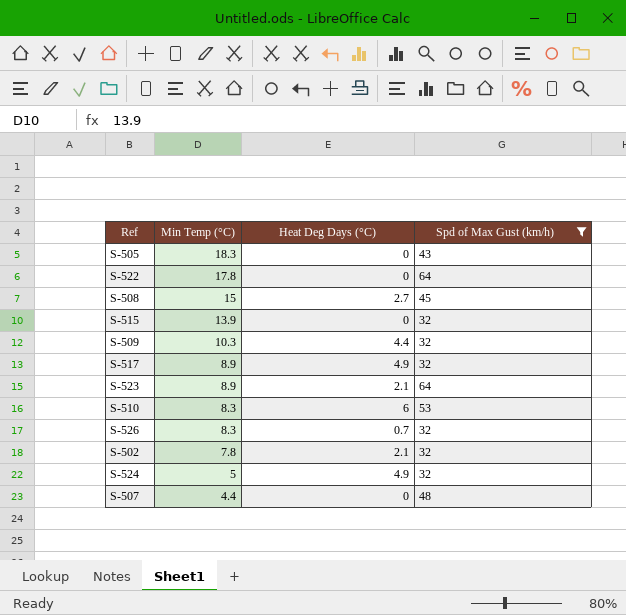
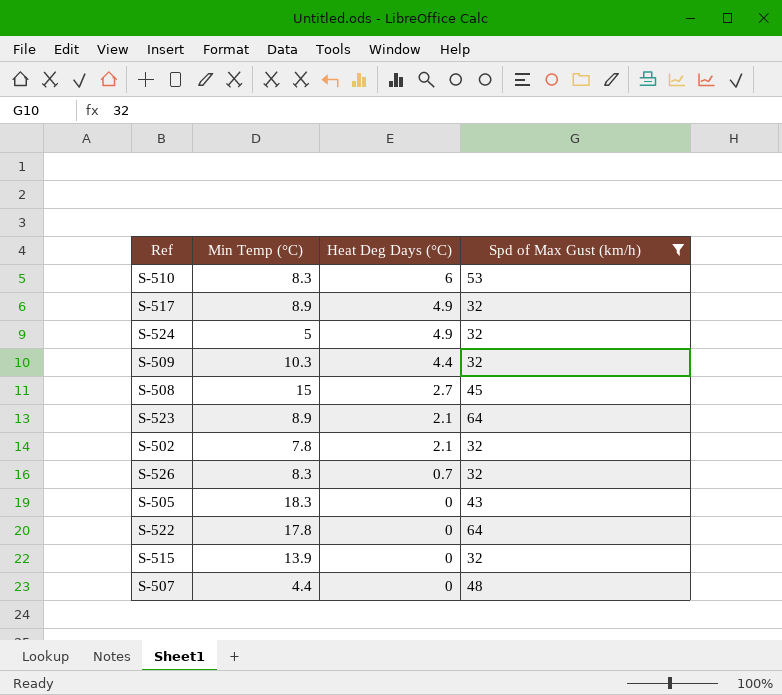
row order: Min Temp (°C) descending -> Heat Deg Days (°C) descending

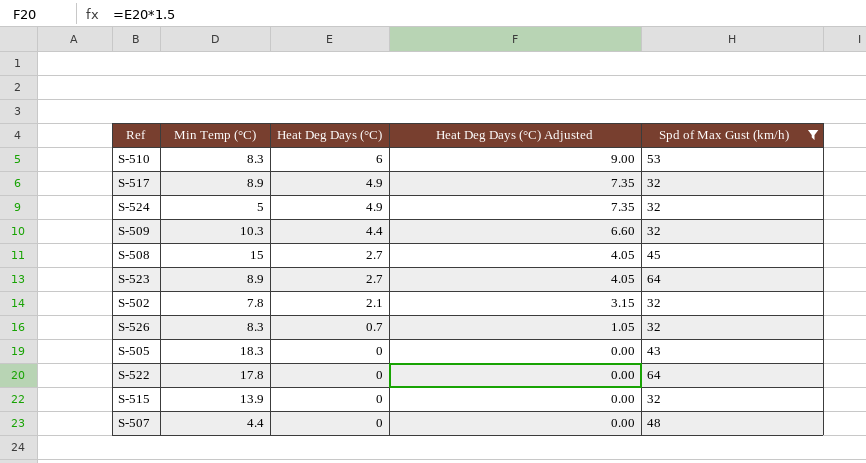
column Heat Deg Days (°C) Adjusted | formula: none -> [Heat Deg Days (°C)] * 1.5
S-523 | Heat Deg Days (°C): 2.1 -> 2.7

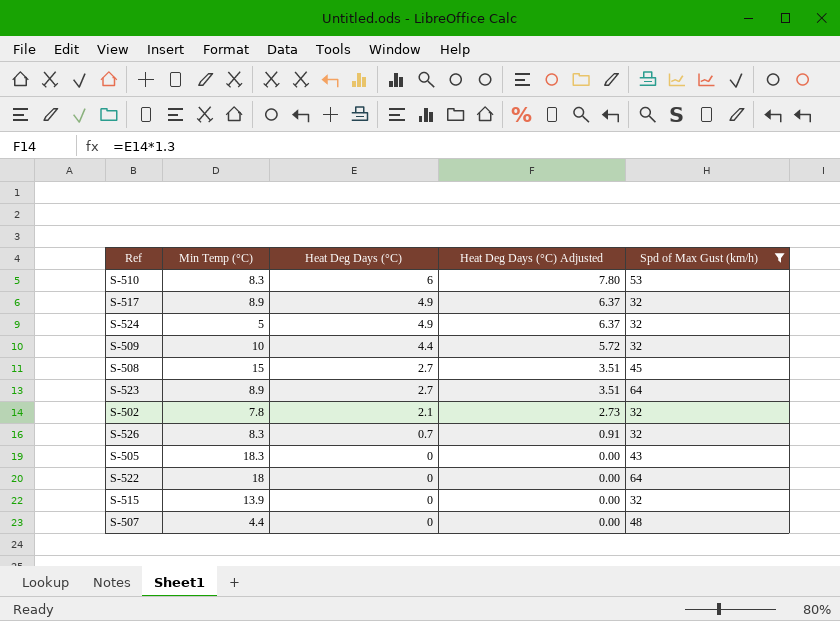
column Heat Deg Days (°C) Adjusted | formula: [Heat Deg Days (°C)] * 1.5 -> [Heat Deg Days (°C)] * 1.3
S-509 | Min Temp (°C): 10.3 -> 10
S-522 | Min Temp (°C): 17.8 -> 18

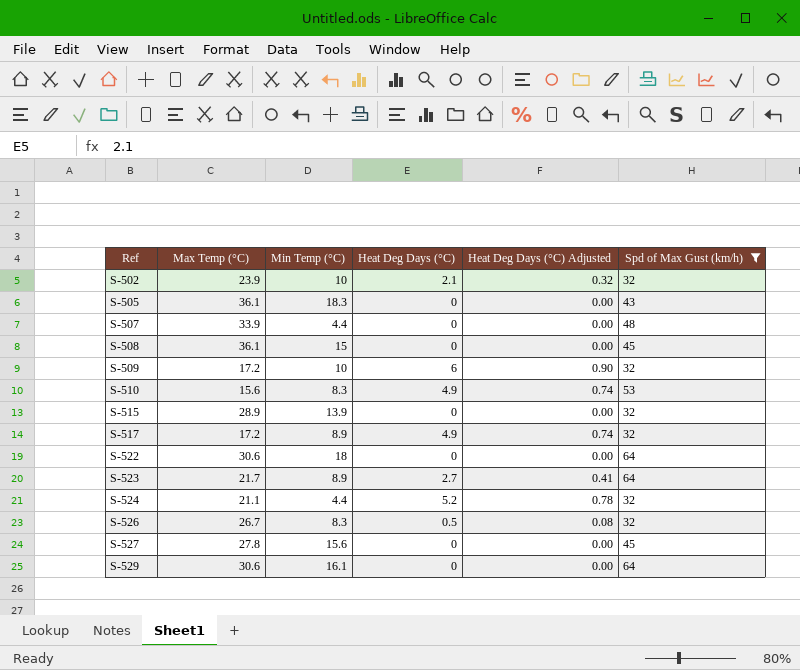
row order: Heat Deg Days (°C) descending -> Ref ascending
column Max Temp (°C) | position: none -> 2
column Heat Deg Days (°C) Adjusted | formula: [Heat Deg Days (°C)] * 1.3 -> [Heat Deg Days (°C)] * 0.15
S-502 | Min Temp (°C): 7.8 -> 10
S-508 | Heat Deg Days (°C): 2.7 -> 0
S-509 | Heat Deg Days (°C): 4.4 -> 6
S-510 | Heat Deg Days (°C): 6 -> 4.9
S-524 | Min Temp (°C): 5 -> 4.4
S-524 | Heat Deg Days (°C): 4.9 -> 5.2
S-526 | Heat Deg Days (°C): 0.7 -> 0.5
row S-527: none -> 27.8 | 15.6 | 0 | 0.00 | 45
row S-529: none -> 30.6 | 16.1 | 0 | 0.00 | 64

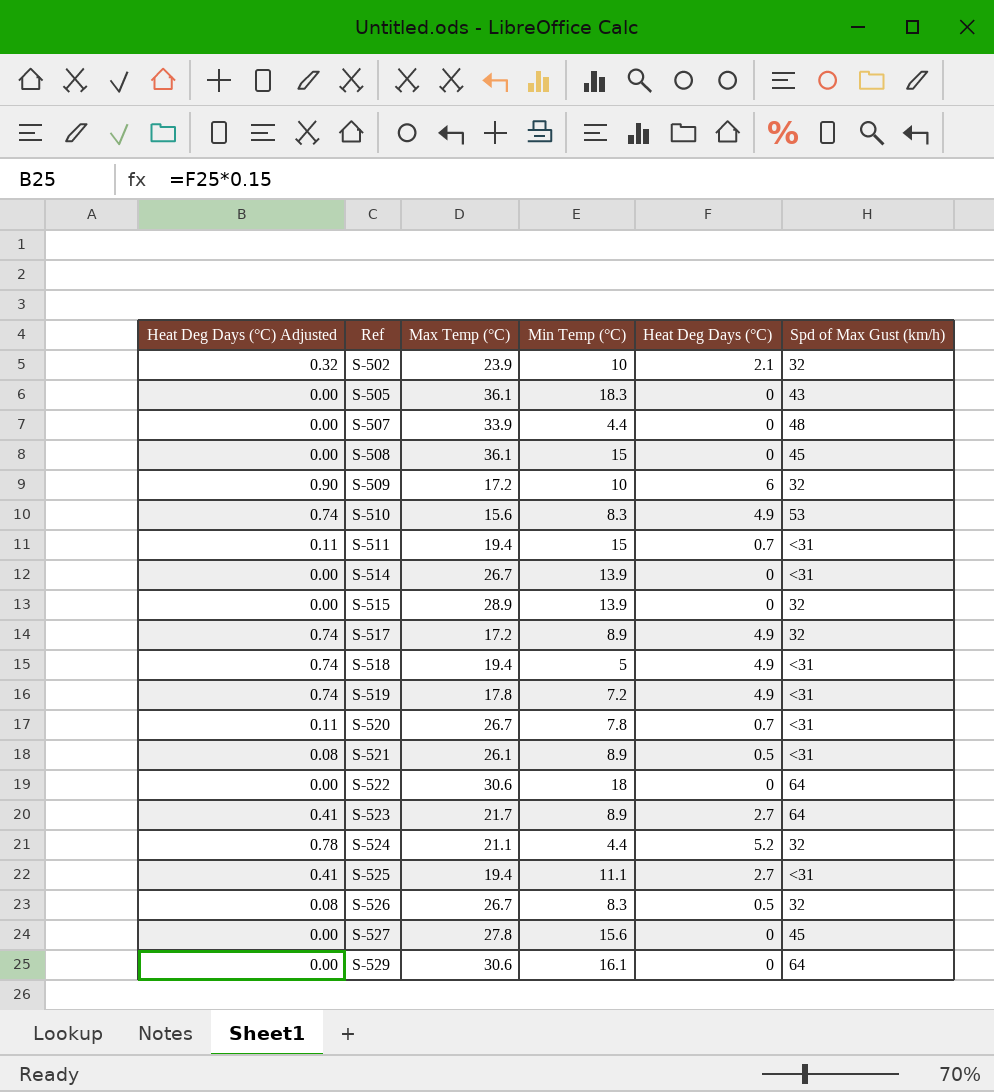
filter: Spd of Max Gust (km/h) != <31 -> none
column Heat Deg Days (°C) Adjusted | position: 5 -> 1

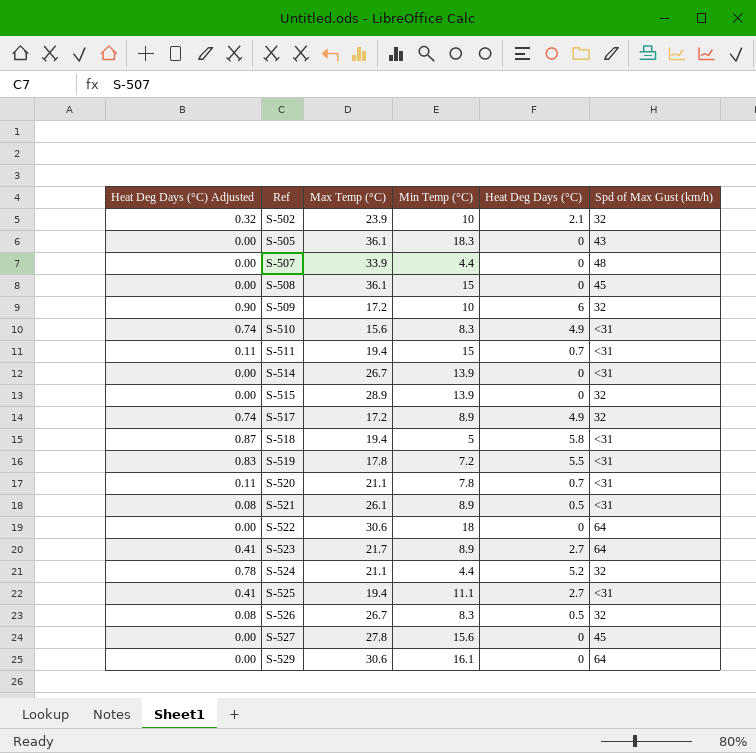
S-510 | Spd of Max Gust (km/h): 53 -> <31
S-518 | Heat Deg Days (°C) Adjusted: 0.74 -> 0.87
S-518 | Heat Deg Days (°C): 4.9 -> 5.8
S-519 | Heat Deg Days (°C) Adjusted: 0.74 -> 0.83
S-519 | Heat Deg Days (°C): 4.9 -> 5.5
S-520 | Max Temp (°C): 26.7 -> 21.1

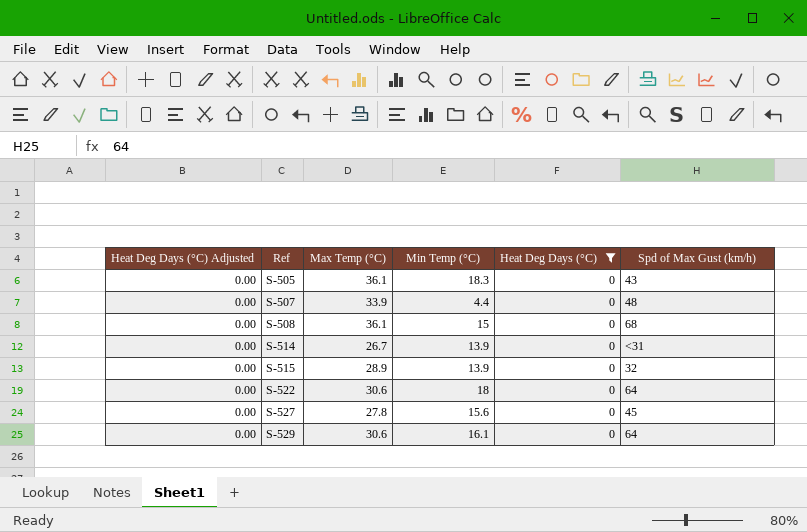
filter: none -> Heat Deg Days (°C) = 0
S-508 | Spd of Max Gust (km/h): 45 -> 68

